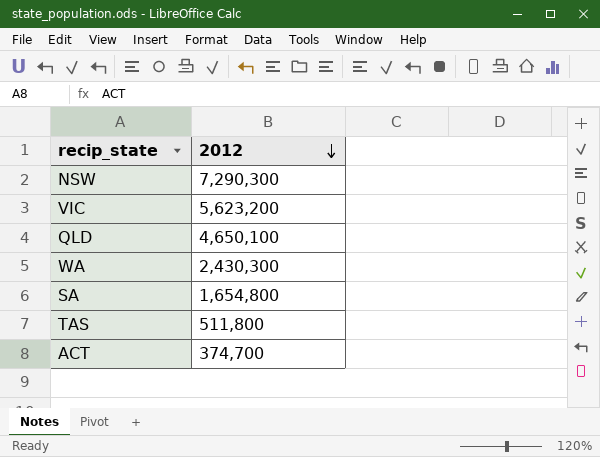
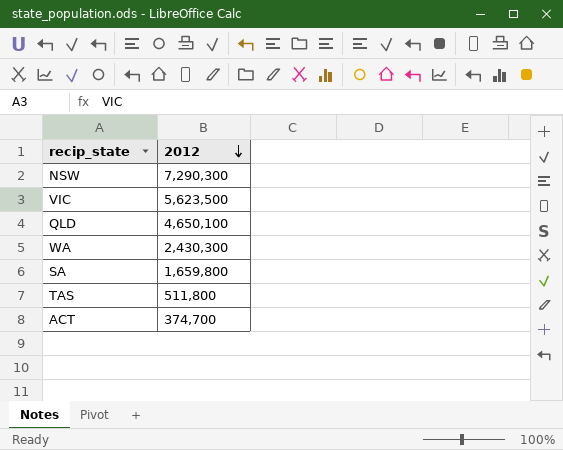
VIC | 2012: 5,623,200 -> 5,623,500
SA | 2012: 1,654,800 -> 1,659,800

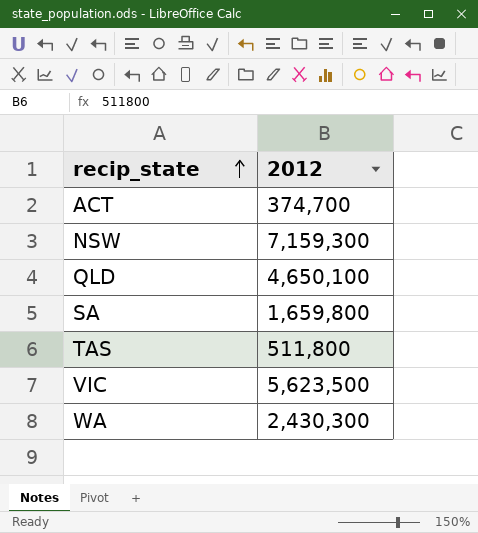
row order: 2012 descending -> recip_state ascending
NSW | 2012: 7,290,300 -> 7,159,300

